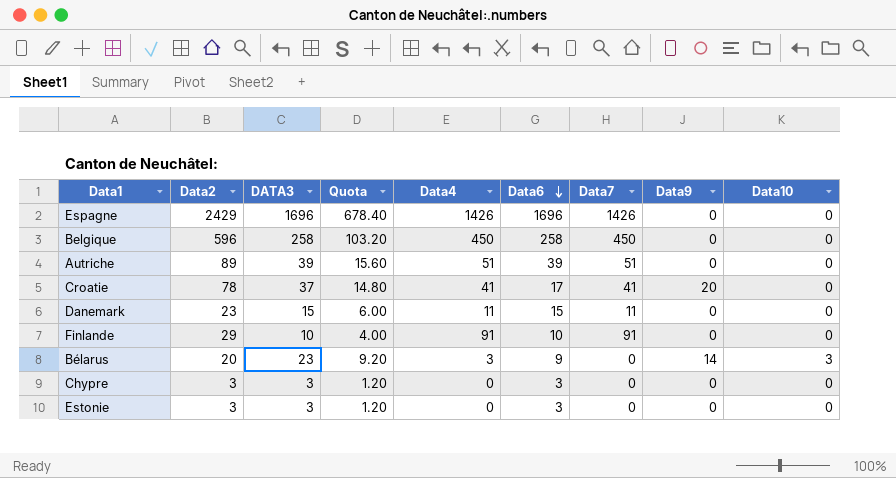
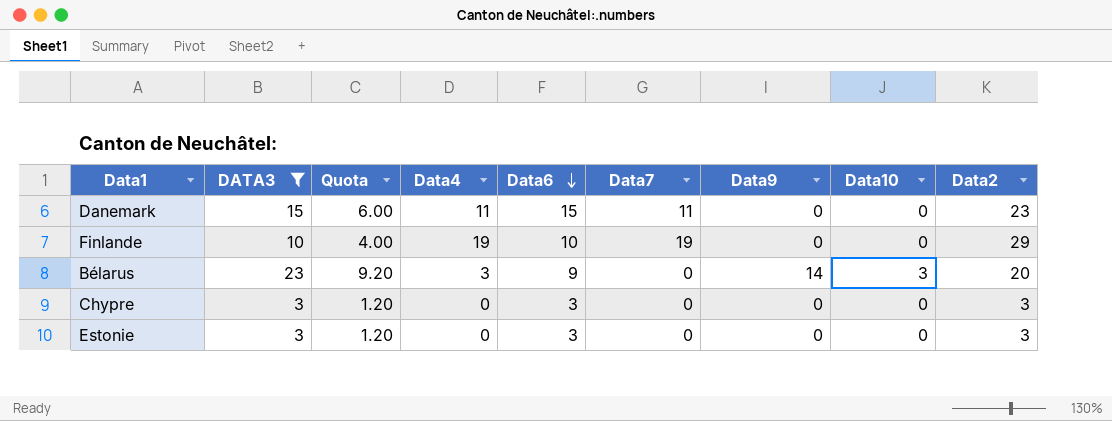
filter: none -> DATA3 <= 23
column Data2 | position: 2 -> 9
Finlande | Data4: 91 -> 19
Finlande | Data7: 91 -> 19

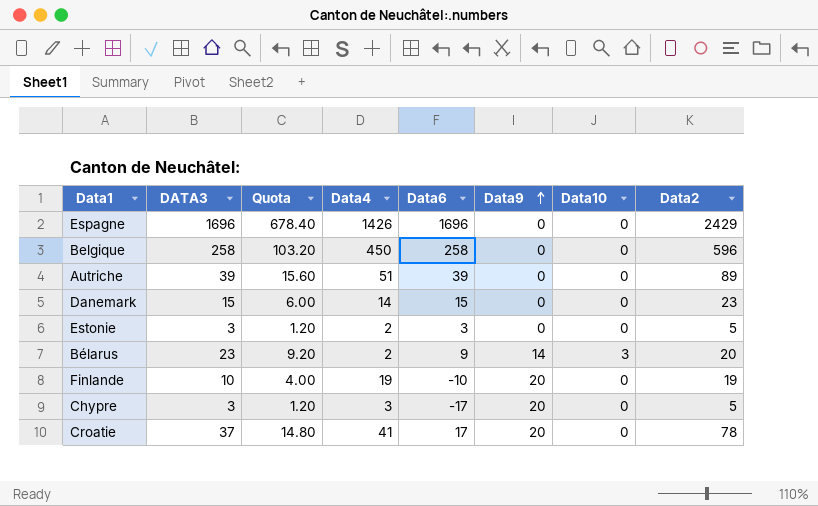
filter: DATA3 <= 23 -> none
row order: Data6 descending -> Data9 ascending
column Data7 | formula: [Data4] - [Data10] -> none
Danemark | Data4: 11 -> 14
Estonie | Data4: 0 -> 2
Estonie | Data2: 3 -> 5
Bélarus | Data4: 3 -> 2
Finlande | Data6: 10 -> -10
Finlande | Data9: 0 -> 20
Finlande | Data2: 29 -> 19
Chypre | Data4: 0 -> 3
Chypre | Data6: 3 -> -17
Chypre | Data9: 0 -> 20
Chypre | Data2: 3 -> 5

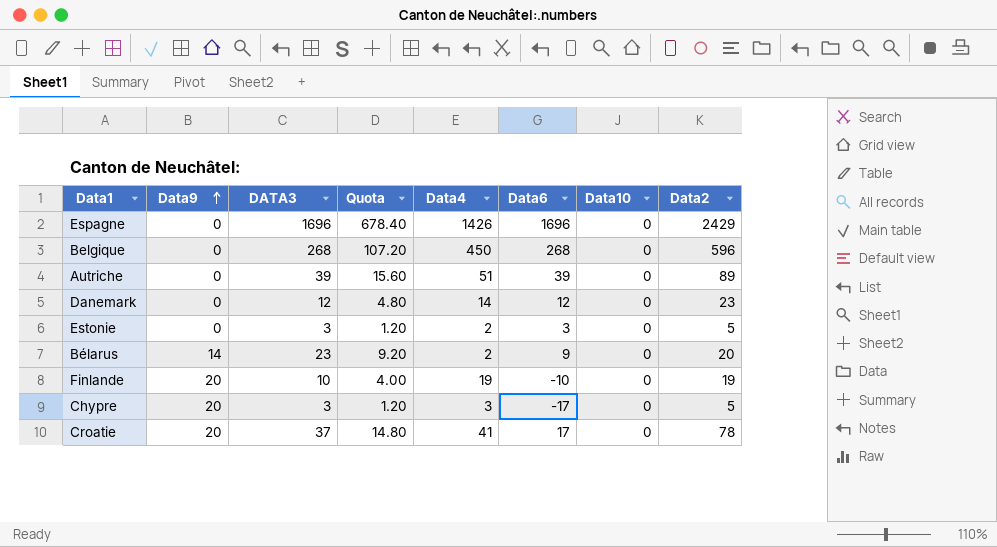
column Data9 | position: 6 -> 2
Belgique | DATA3: 258 -> 268
Belgique | Quota: 103.20 -> 107.20
Belgique | Data6: 258 -> 268
Danemark | DATA3: 15 -> 12
Danemark | Quota: 6.00 -> 4.80
Danemark | Data6: 15 -> 12
Bélarus | Data10: 3 -> 0

